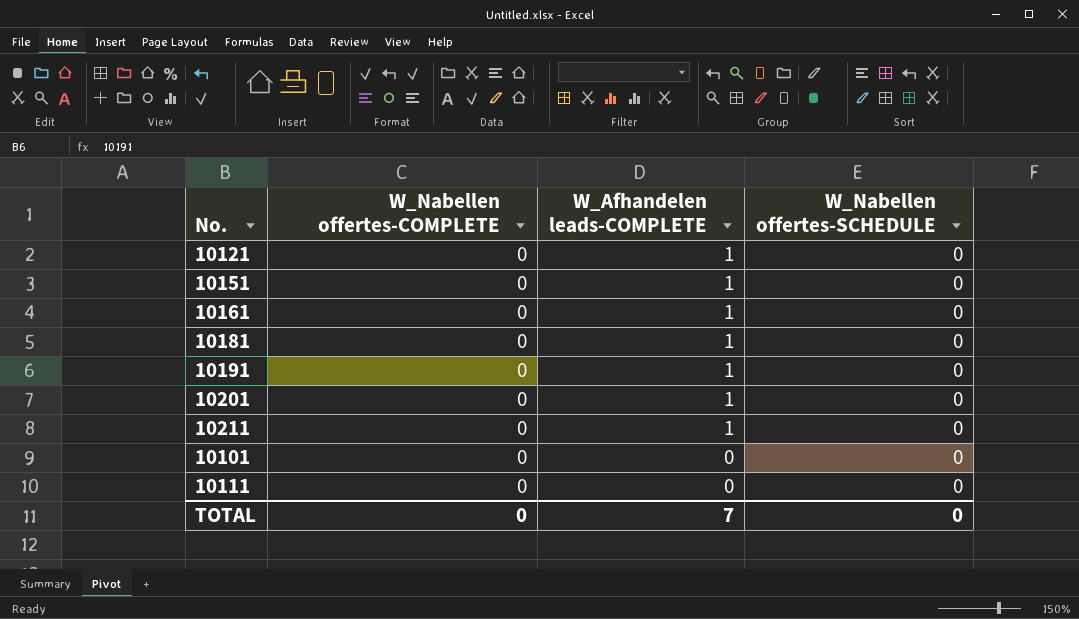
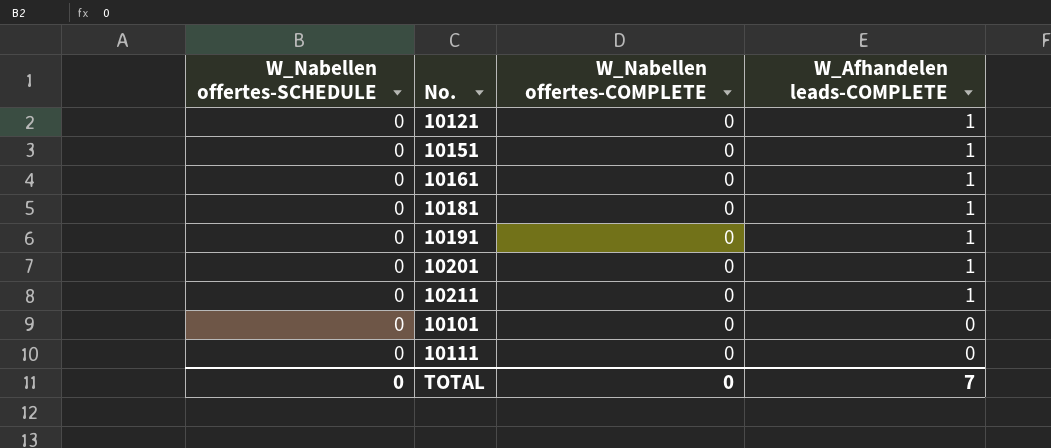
column W_Nabellen offertes-SCHEDULE | position: 4 -> 1

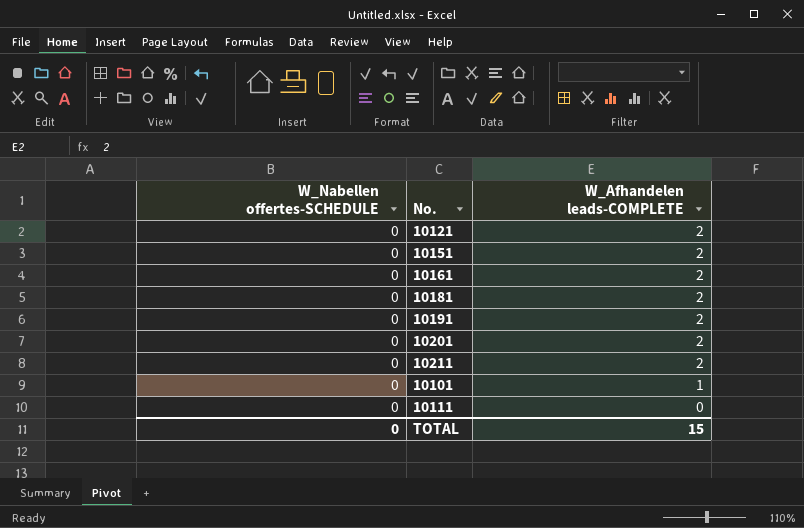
column W_Nabellen offertes-COMPLETE | position: 3 -> none
10121 | W_Afhandelen leads-COMPLETE: 1 -> 2
10151 | W_Afhandelen leads-COMPLETE: 1 -> 2
10161 | W_Afhandelen leads-COMPLETE: 1 -> 2
10181 | W_Afhandelen leads-COMPLETE: 1 -> 2
10191 | W_Afhandelen leads-COMPLETE: 1 -> 2
10201 | W_Afhandelen leads-COMPLETE: 1 -> 2
10211 | W_Afhandelen leads-COMPLETE: 1 -> 2
10101 | W_Afhandelen leads-COMPLETE: 0 -> 1
TOTAL | W_Afhandelen leads-COMPLETE: 7 -> 15

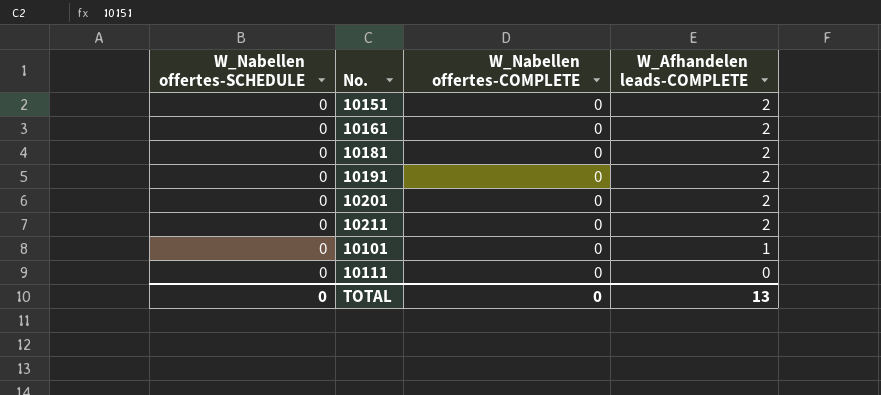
column W_Nabellen offertes-COMPLETE | position: none -> 3
row 10121: 0 | 2 -> none
TOTAL | W_Afhandelen leads-COMPLETE: 15 -> 13

